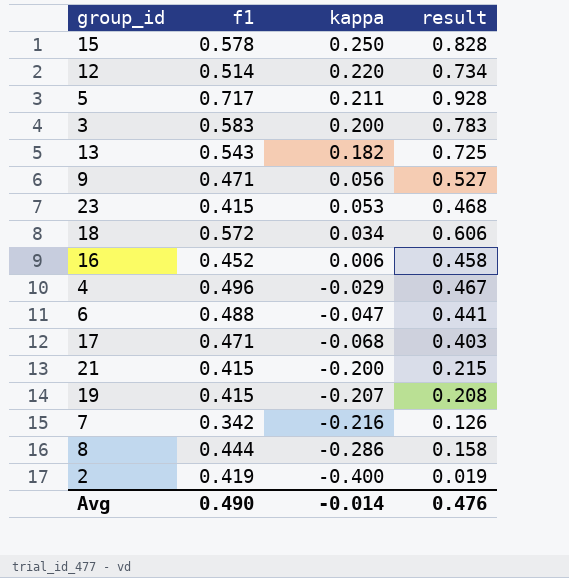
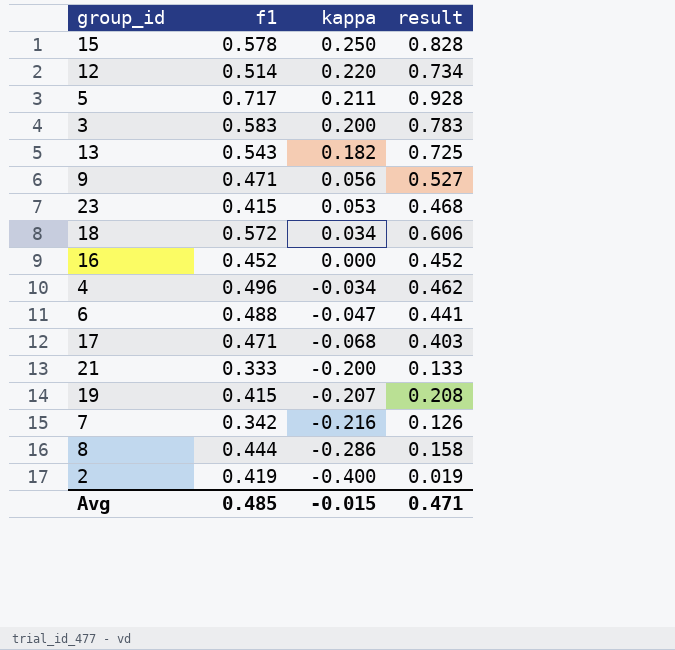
16 | kappa: 0.006 -> 0.000
16 | result: 0.458 -> 0.452
4 | kappa: -0.029 -> -0.034
4 | result: 0.467 -> 0.462
21 | f1: 0.415 -> 0.333
21 | result: 0.215 -> 0.133
Avg | f1: 0.490 -> 0.485
Avg | kappa: -0.014 -> -0.015
Avg | result: 0.476 -> 0.471

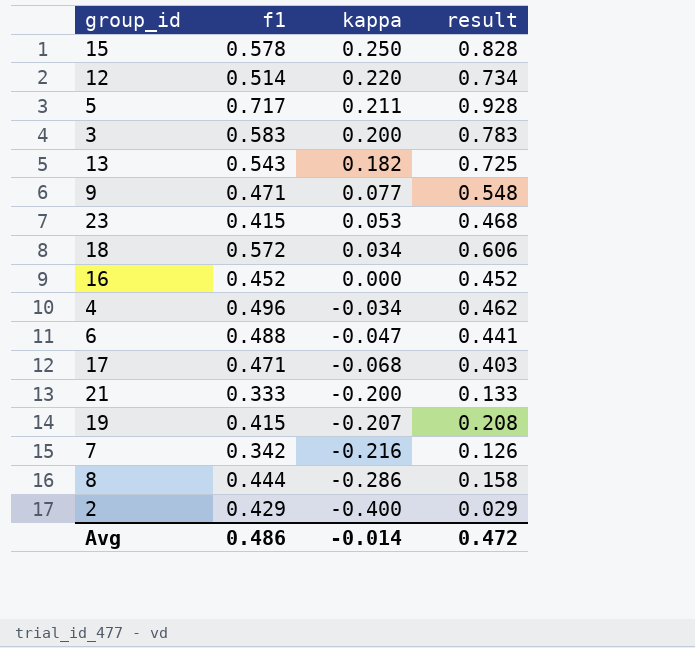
9 | kappa: 0.056 -> 0.077
9 | result: 0.527 -> 0.548
2 | f1: 0.419 -> 0.429
2 | result: 0.019 -> 0.029
Avg | f1: 0.485 -> 0.486
Avg | kappa: -0.015 -> -0.014
Avg | result: 0.471 -> 0.472

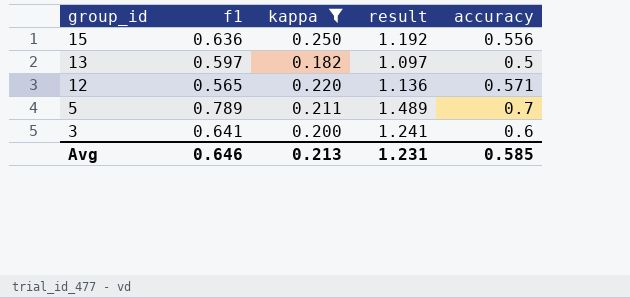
filter: none -> kappa >= 0.182
row order: kappa descending -> group_id descending
column result | formula: [f1] + [kappa] -> [f1] + [accuracy]
column accuracy | position: none -> 5
15 | f1: 0.578 -> 0.636
13 | f1: 0.543 -> 0.597
12 | f1: 0.514 -> 0.565
5 | f1: 0.717 -> 0.789
3 | f1: 0.583 -> 0.641
Avg | f1: 0.486 -> 0.646
Avg | kappa: -0.014 -> 0.213
Avg | result: 0.472 -> 1.231

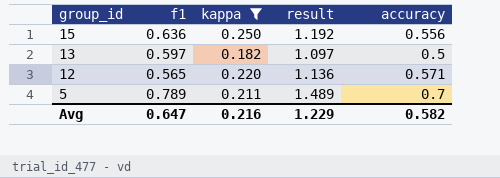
row 3: 0.641 | 0.200 | 1.241 | 0.6 -> none
Avg | f1: 0.646 -> 0.647
Avg | kappa: 0.213 -> 0.216
Avg | result: 1.231 -> 1.229
Avg | accuracy: 0.585 -> 0.582

